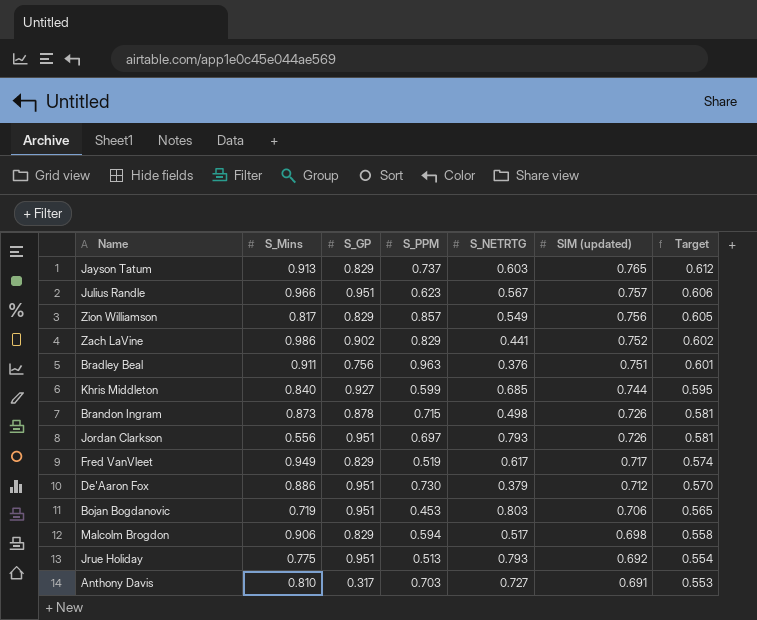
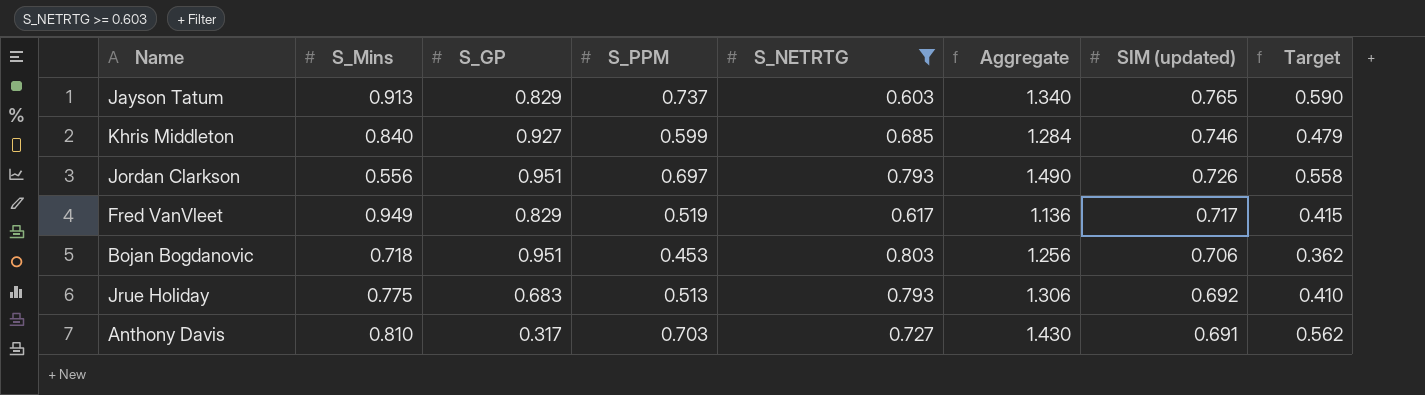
filter: none -> S_NETRTG >= 0.603
column Aggregate | formula: none -> [S_PPM] + [S_NETRTG]
column Target | formula: [SIM (updated)] * 0.8 -> [S_PPM] * 0.8
Khris Middleton | SIM (updated): 0.744 -> 0.746
Bojan Bogdanovic | S_Mins: 0.719 -> 0.718
Jrue Holiday | S_GP: 0.951 -> 0.683

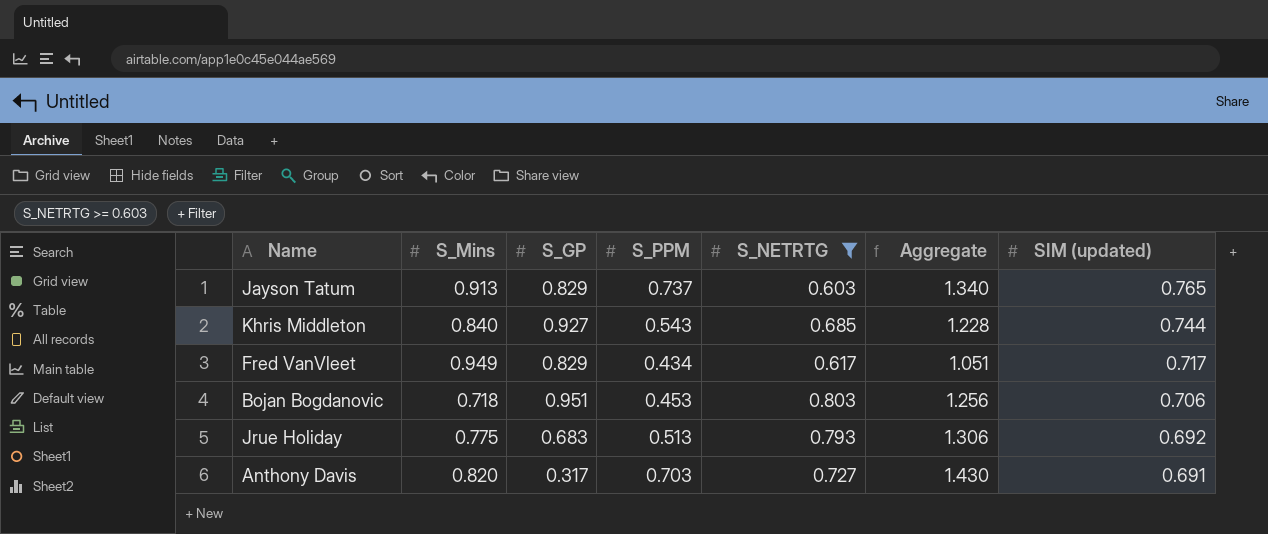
column Target | formula: [S_PPM] * 0.8 -> none
row Jordan Clarkson: 0.556 | 0.951 | 0.697 | 0.793 | 1.490 | 0.726 | 0.558 -> none
Khris Middleton | S_PPM: 0.599 -> 0.543
Khris Middleton | Aggregate: 1.284 -> 1.228
Khris Middleton | SIM (updated): 0.746 -> 0.744
Fred VanVleet | S_PPM: 0.519 -> 0.434
Fred VanVleet | Aggregate: 1.136 -> 1.051
Anthony Davis | S_Mins: 0.810 -> 0.820

